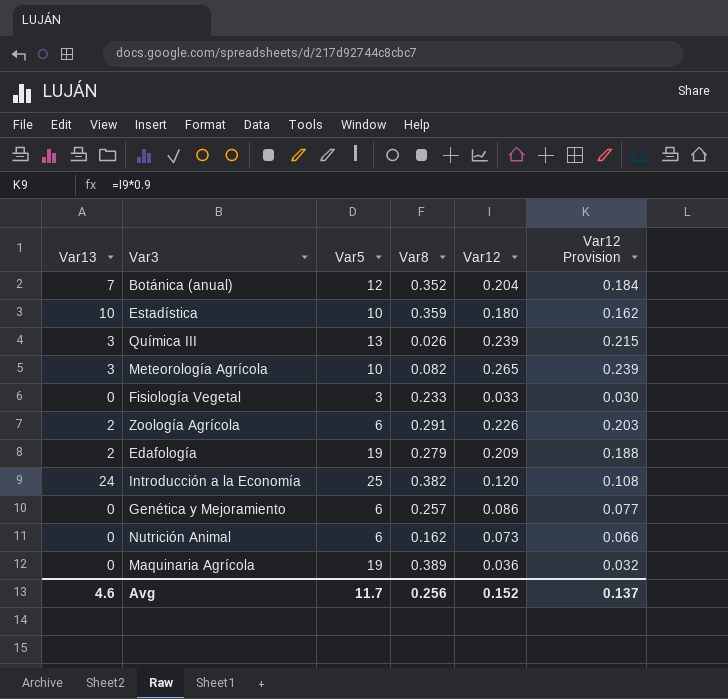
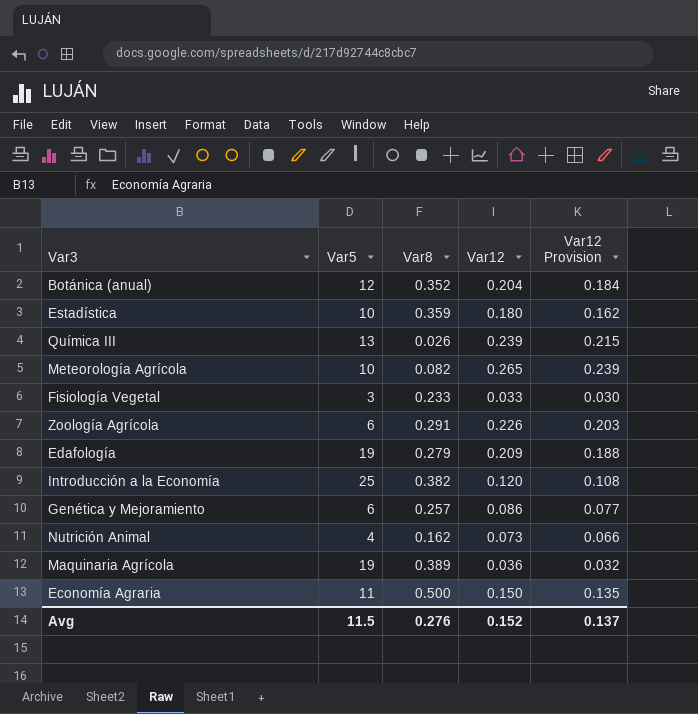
column Var13 | position: 1 -> none
Nutrición Animal | Var5: 6 -> 4
row Economía Agraria: none -> 11 | 0.500 | 0.150 | 0.135
Avg | Var5: 11.7 -> 11.5
Avg | Var8: 0.256 -> 0.276

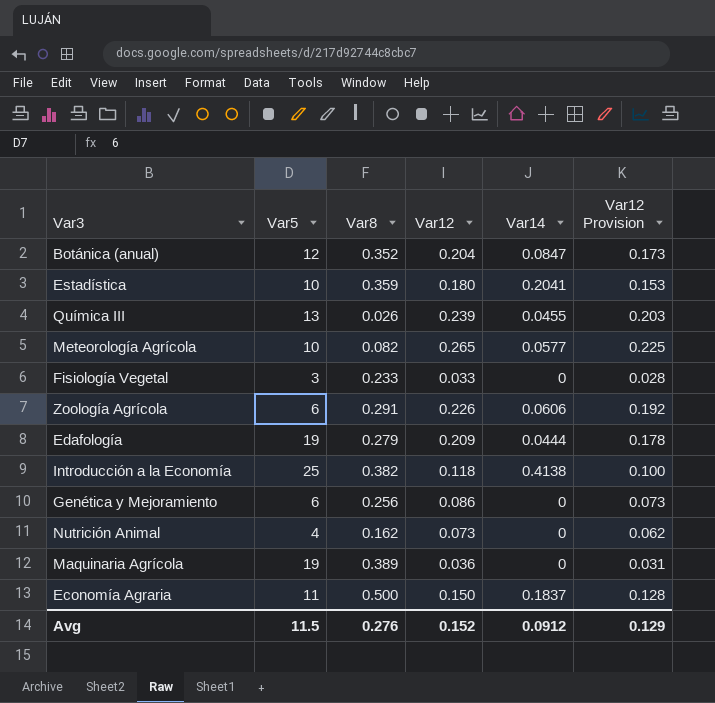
column Var14 | position: none -> 5
column Var12 Provision | formula: [Var12] * 0.9 -> [Var12] * 0.85
Introducción a la Economía | Var12: 0.120 -> 0.118
Genética y Mejoramiento | Var8: 0.257 -> 0.256
Avg | Var12 Provision: 0.137 -> 0.129

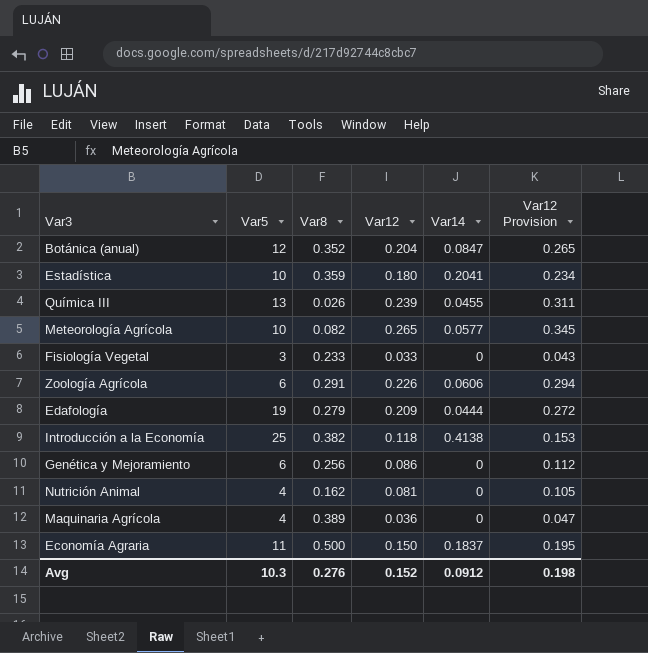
column Var12 Provision | formula: [Var12] * 0.85 -> [Var12] * 1.3
Nutrición Animal | Var12: 0.073 -> 0.081
Maquinaria Agrícola | Var5: 19 -> 4
Avg | Var5: 11.5 -> 10.3
Avg | Var12 Provision: 0.129 -> 0.198

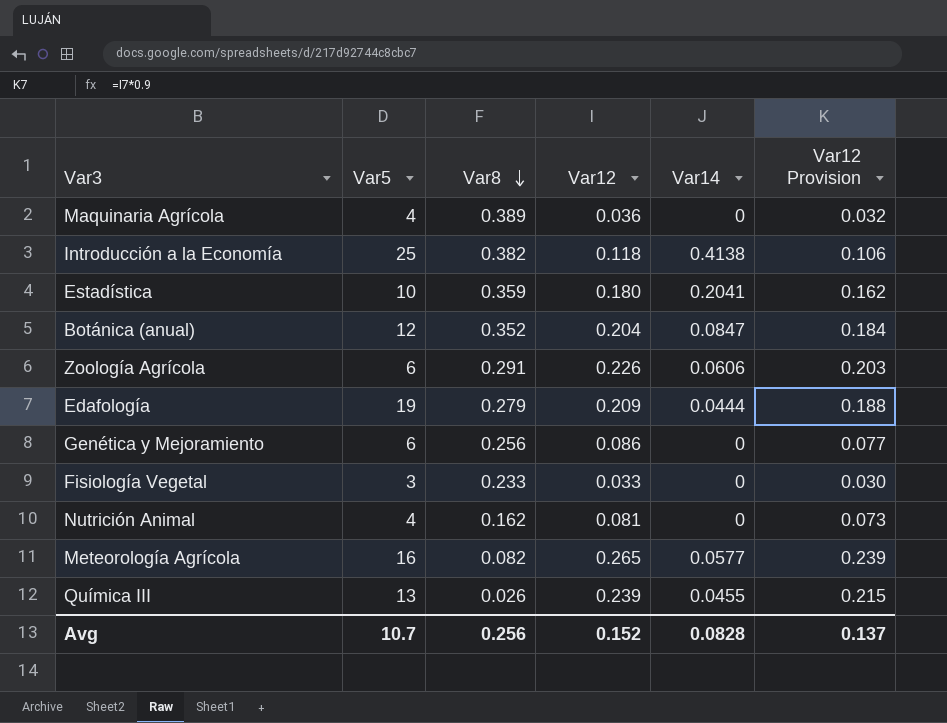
row order: none -> Var8 descending
column Var12 Provision | formula: [Var12] * 1.3 -> [Var12] * 0.9
row Economía Agraria: 11 | 0.500 | 0.150 | 0.1837 | 0.195 -> none
Meteorología Agrícola | Var5: 10 -> 16
Avg | Var5: 10.3 -> 10.7
Avg | Var8: 0.276 -> 0.256
Avg | Var14: 0.0912 -> 0.0828
Avg | Var12 Provision: 0.198 -> 0.137

